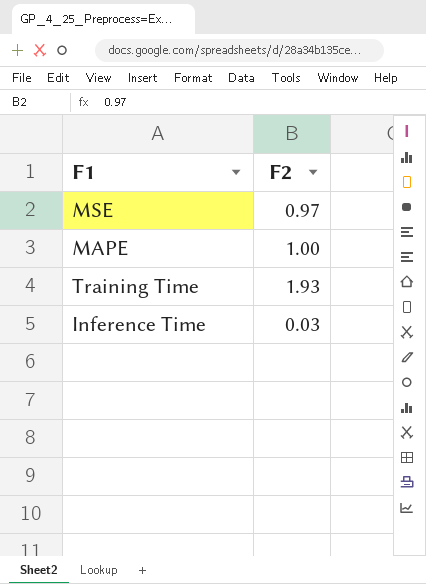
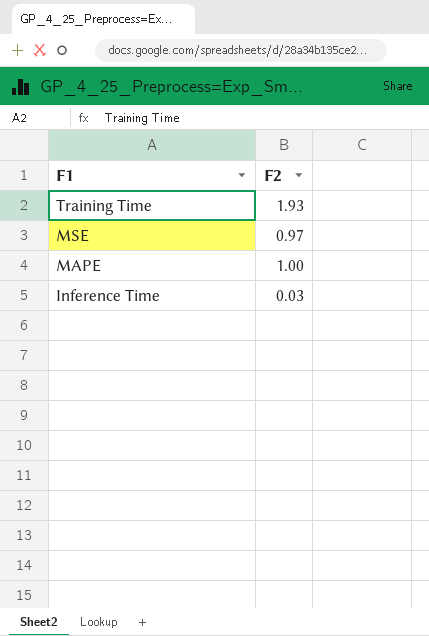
row order: none -> F1 descending

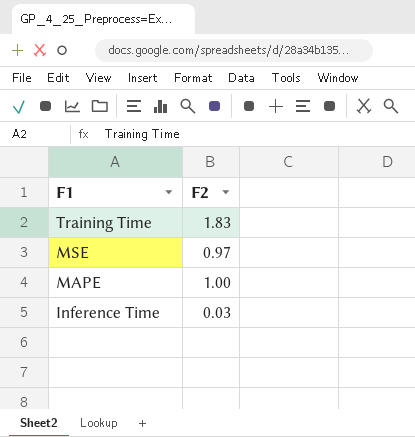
Training Time | F2: 1.93 -> 1.83

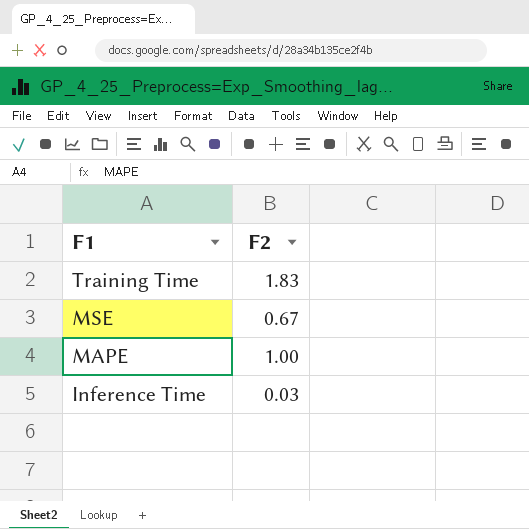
MSE | F2: 0.97 -> 0.67

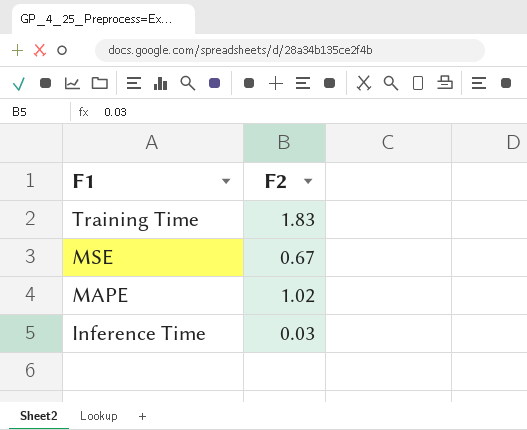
MAPE | F2: 1.00 -> 1.02

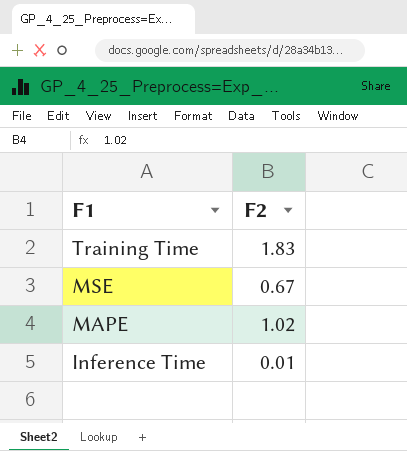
Inference Time | F2: 0.03 -> 0.01

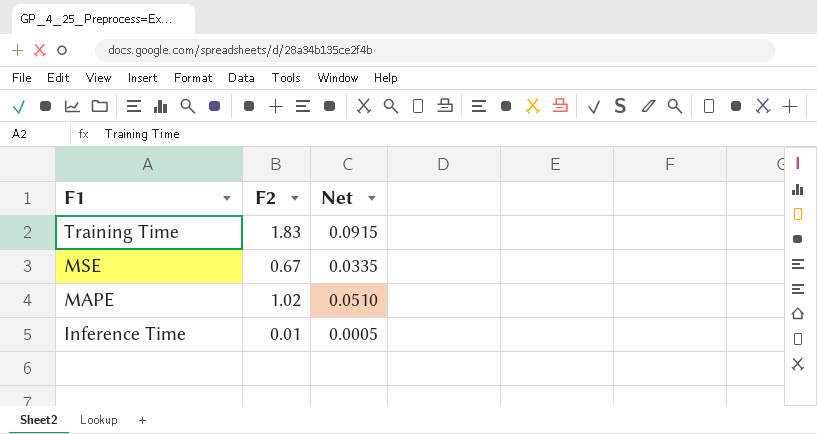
column Net | formula: none -> [F2] * 0.05

